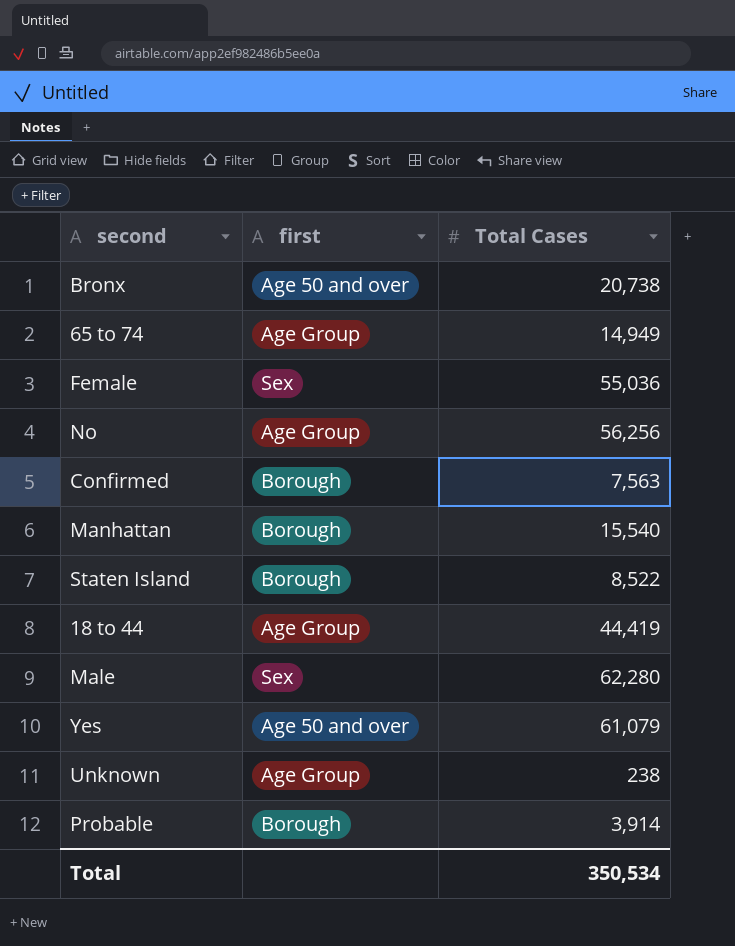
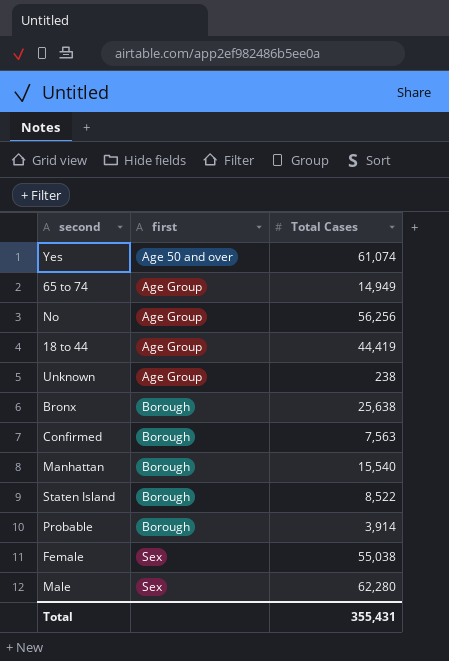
row order: none -> first ascending
Yes | Total Cases: 61,079 -> 61,074
Bronx | first: Age 50 and over -> Borough
Bronx | Total Cases: 20,738 -> 25,638
Female | Total Cases: 55,036 -> 55,038
Total | Total Cases: 350,534 -> 355,431

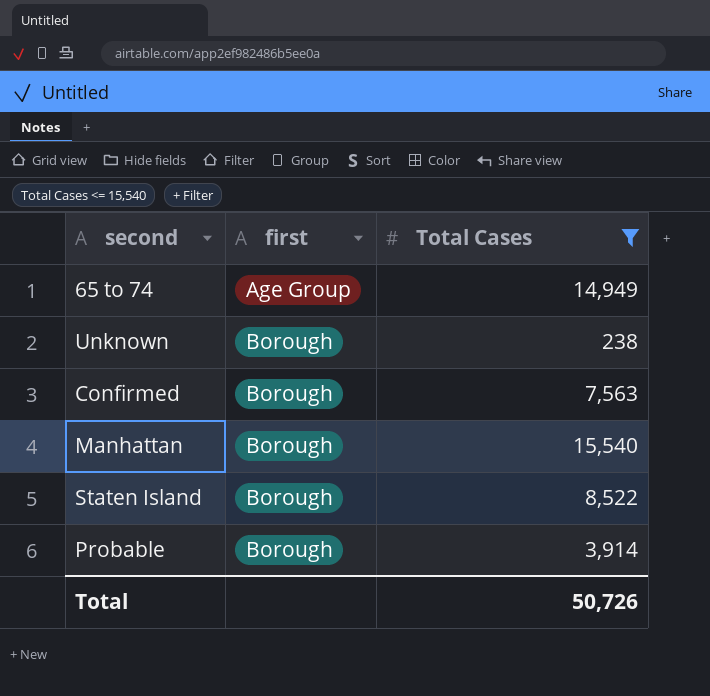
filter: none -> Total Cases <= 15,540
Unknown | first: Age Group -> Borough
Total | Total Cases: 355,431 -> 50,726

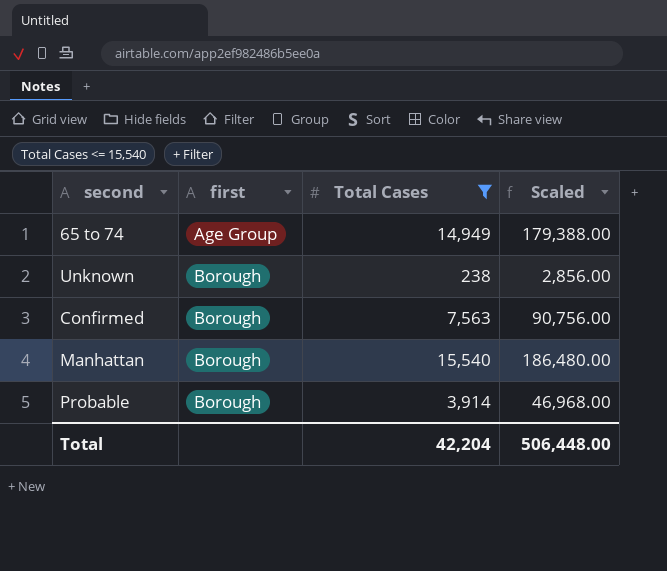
column Scaled | formula: none -> [Total Cases] * 12
row Staten Island: Borough | 8,522 -> none
Total | Total Cases: 50,726 -> 42,204

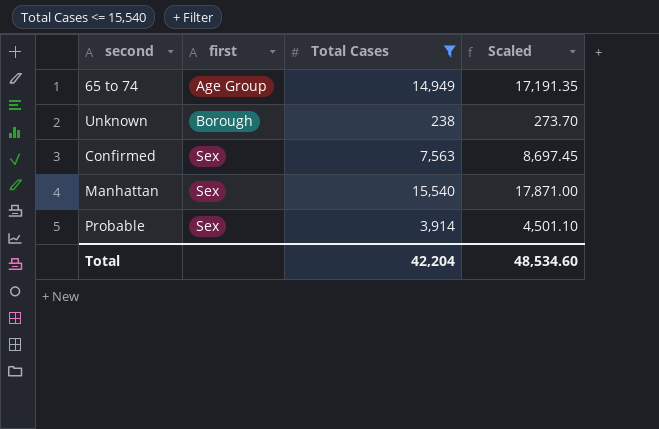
column Scaled | formula: [Total Cases] * 12 -> [Total Cases] * 1.15
Confirmed | first: Borough -> Sex
Manhattan | first: Borough -> Sex
Probable | first: Borough -> Sex
Total | Scaled: 506,448.00 -> 48,534.60

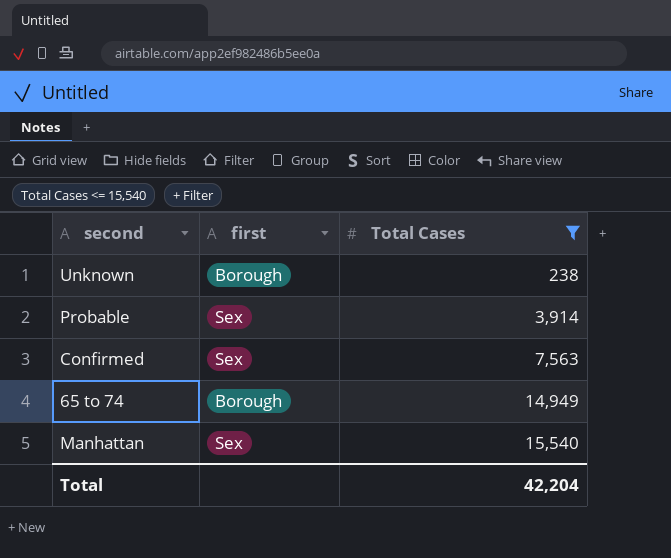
row order: first ascending -> Total Cases ascending
column Scaled | formula: [Total Cases] * 1.15 -> none
65 to 74 | first: Age Group -> Borough

